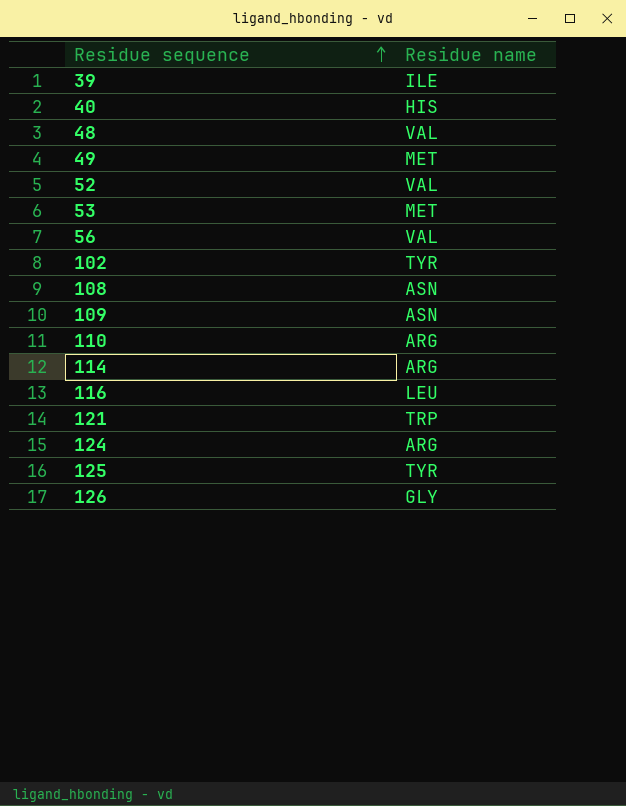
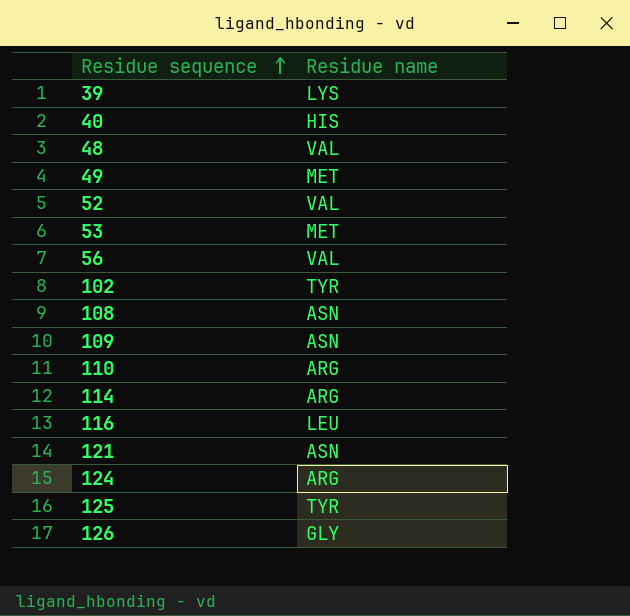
39 | Residue name: ILE -> LYS
121 | Residue name: TRP -> ASN

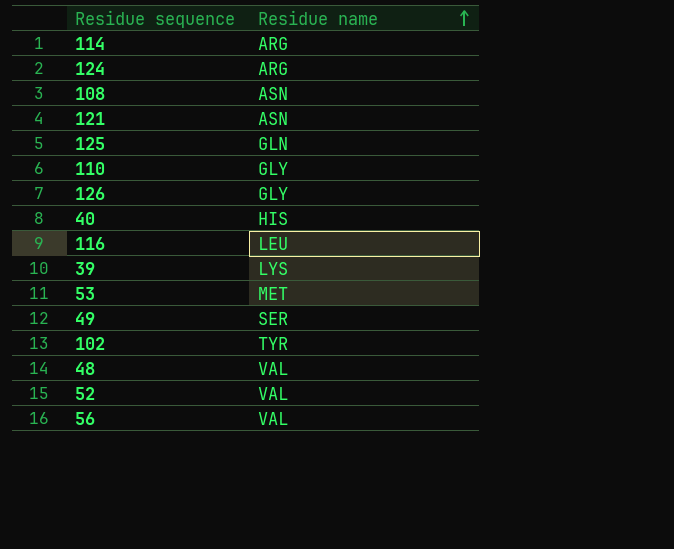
row order: Residue sequence ascending -> Residue name ascending
row 109: ASN -> none
125 | Residue name: TYR -> GLN
110 | Residue name: ARG -> GLY
49 | Residue name: MET -> SER

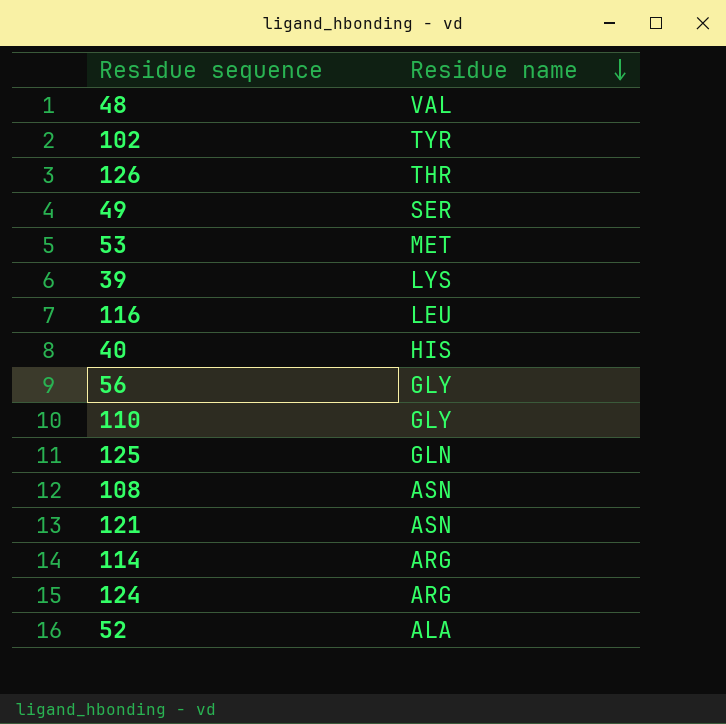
row order: Residue name ascending -> Residue name descending
126 | Residue name: GLY -> THR
56 | Residue name: VAL -> GLY
52 | Residue name: VAL -> ALA

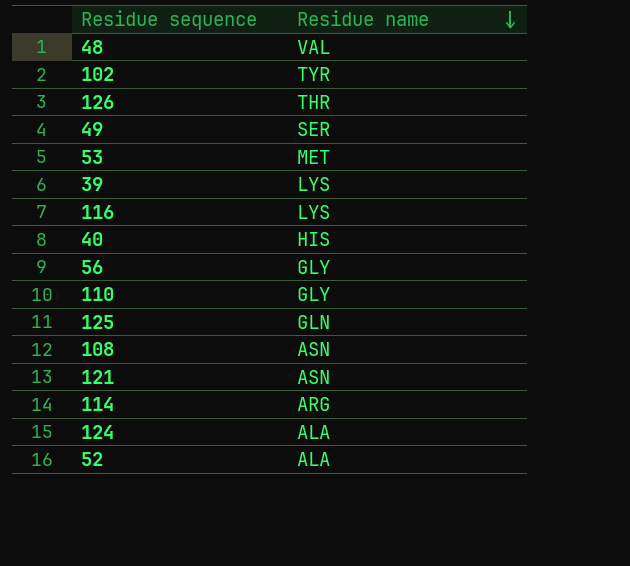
116 | Residue name: LEU -> LYS
124 | Residue name: ARG -> ALA

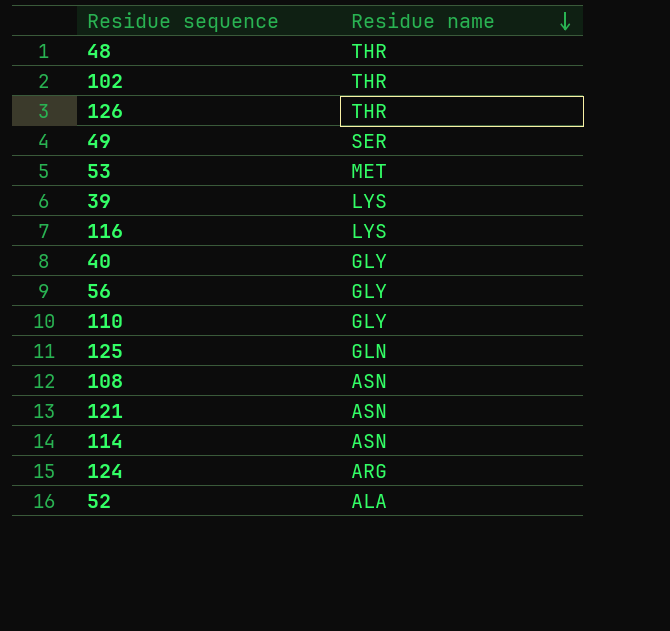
48 | Residue name: VAL -> THR
102 | Residue name: TYR -> THR
40 | Residue name: HIS -> GLY
114 | Residue name: ARG -> ASN
124 | Residue name: ALA -> ARG

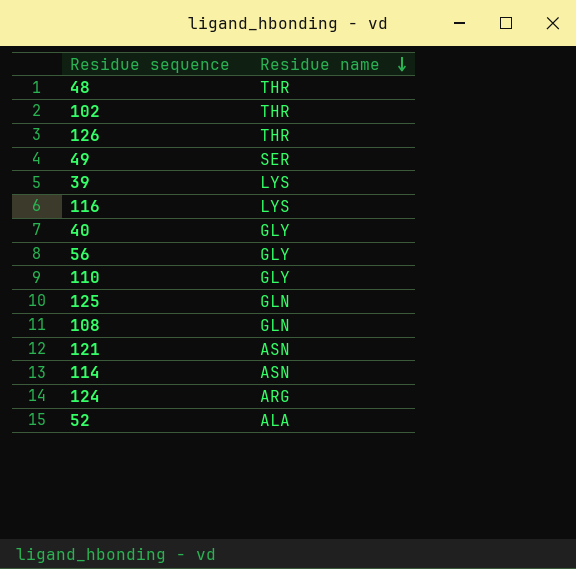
row 53: MET -> none
108 | Residue name: ASN -> GLN

